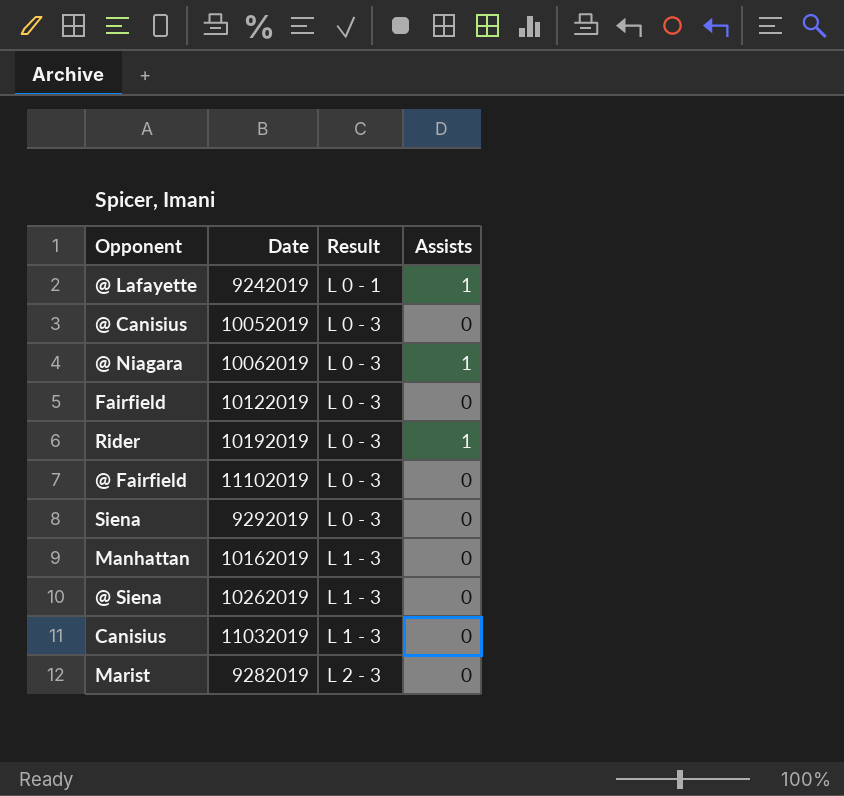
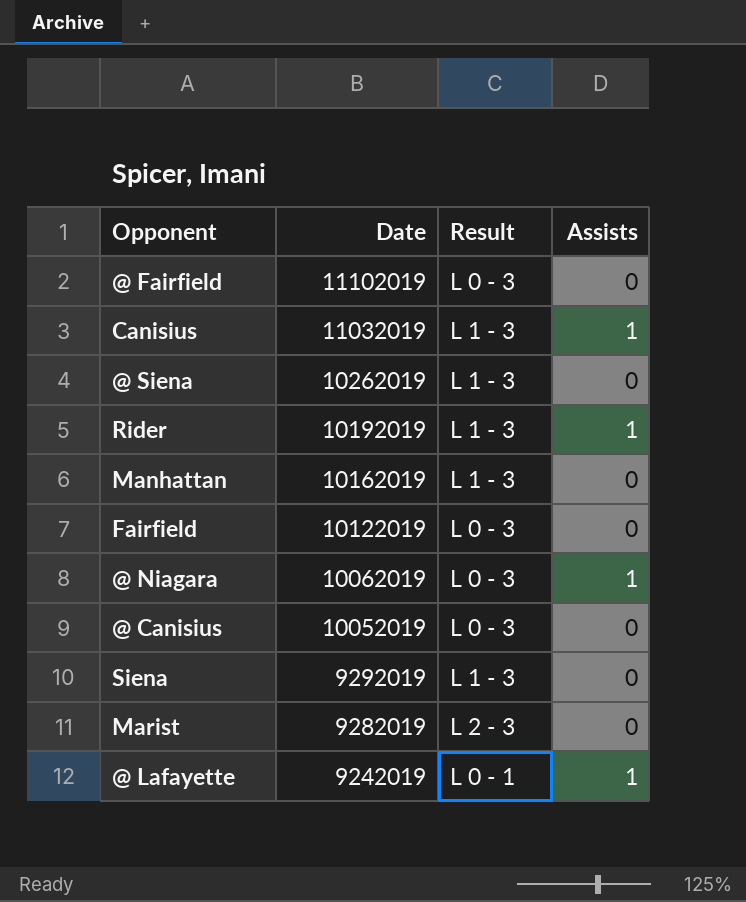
row order: Result ascending -> Date descending
Canisius | Assists: 0 -> 1
Rider | Result: L 0 - 3 -> L 1 - 3
Siena | Result: L 0 - 3 -> L 1 - 3

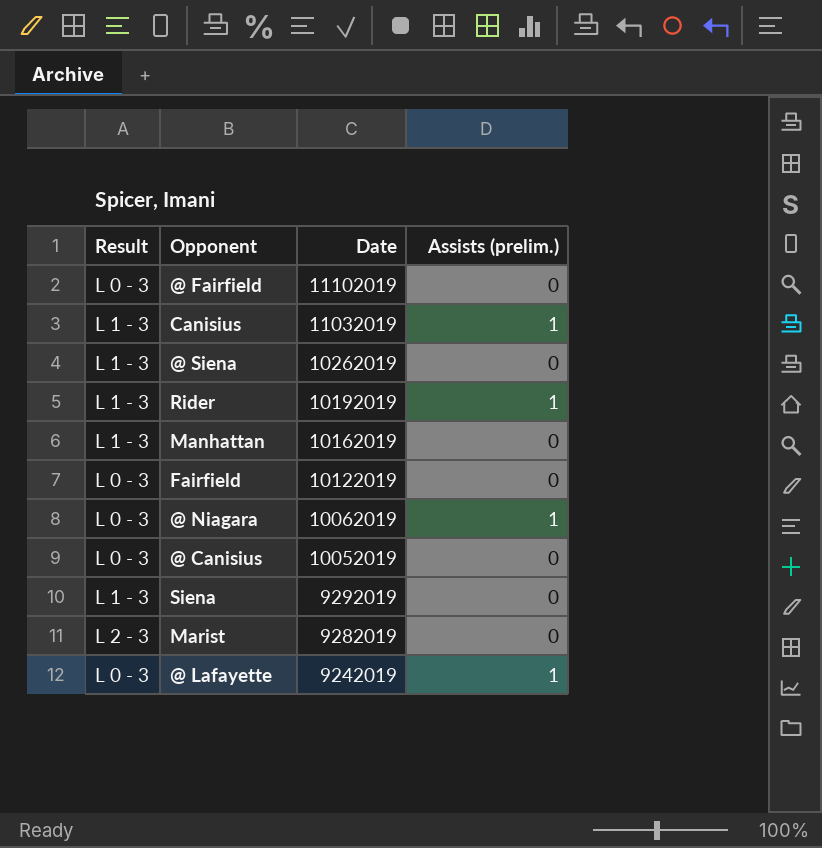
column Result | position: 3 -> 1
column name: Assists -> Assists (prelim.)
@ Lafayette | Result: L 0 - 1 -> L 0 - 3

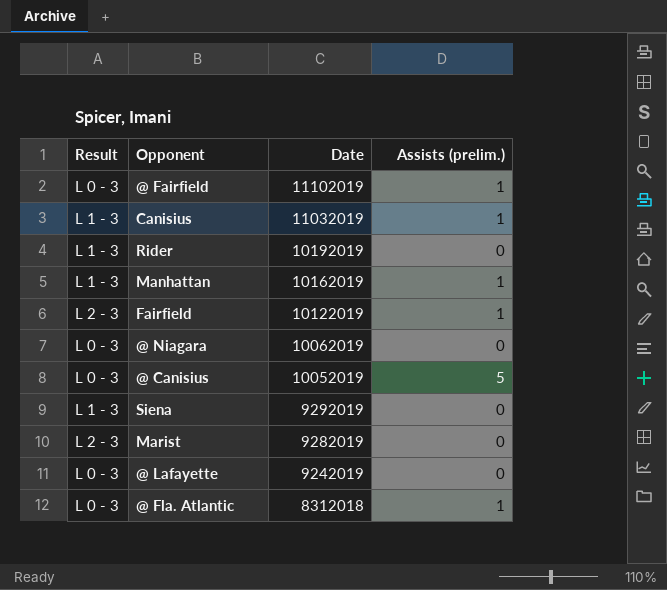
row @ Siena: L 1 - 3 | 10262019 | 0 -> none
@ Fairfield | Assists (prelim.): 0 -> 1
Rider | Assists (prelim.): 1 -> 0
Manhattan | Assists (prelim.): 0 -> 1
Fairfield | Result: L 0 - 3 -> L 2 - 3
Fairfield | Assists (prelim.): 0 -> 1
@ Niagara | Assists (prelim.): 1 -> 0
@ Canisius | Assists (prelim.): 0 -> 5
@ Lafayette | Assists (prelim.): 1 -> 0
row @ Fla. Atlantic: none -> L 0 - 3 | 8312018 | 1

